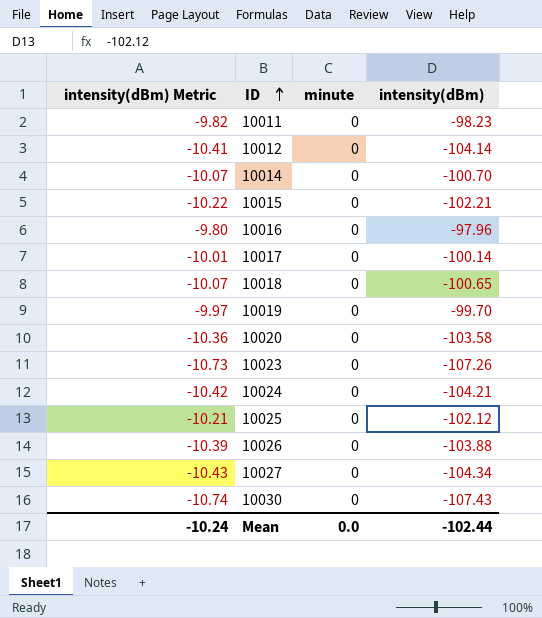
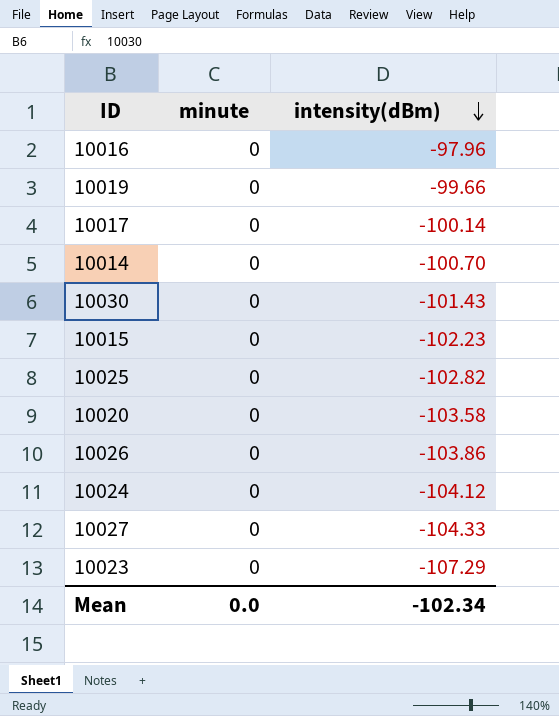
row order: ID ascending -> intensity(dBm) descending
column intensity(dBm) Metric | formula: [intensity(dBm)] * 0.1 -> none
row 10011: -9.82 | 0 | -98.23 -> none
row 10012: -10.41 | 0 | -104.14 -> none
row 10018: -10.07 | 0 | -100.65 -> none
10019 | intensity(dBm): -99.70 -> -99.66
10030 | intensity(dBm): -107.43 -> -101.43
10015 | intensity(dBm): -102.21 -> -102.23
10025 | intensity(dBm): -102.12 -> -102.82
10026 | intensity(dBm): -103.88 -> -103.86
10024 | intensity(dBm): -104.21 -> -104.12
10027 | intensity(dBm): -104.34 -> -104.33
10023 | intensity(dBm): -107.26 -> -107.29
Mean | intensity(dBm): -102.44 -> -102.34

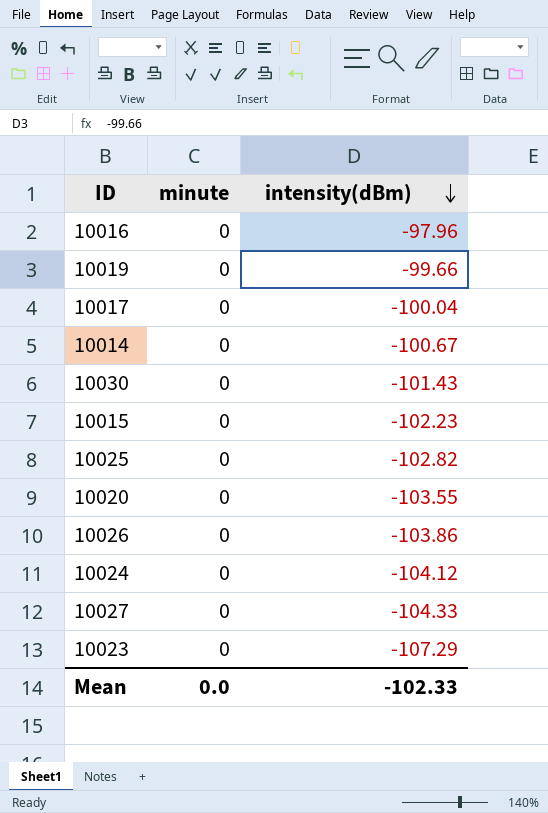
10017 | intensity(dBm): -100.14 -> -100.04
10014 | intensity(dBm): -100.70 -> -100.67
10020 | intensity(dBm): -103.58 -> -103.55
Mean | intensity(dBm): -102.34 -> -102.33

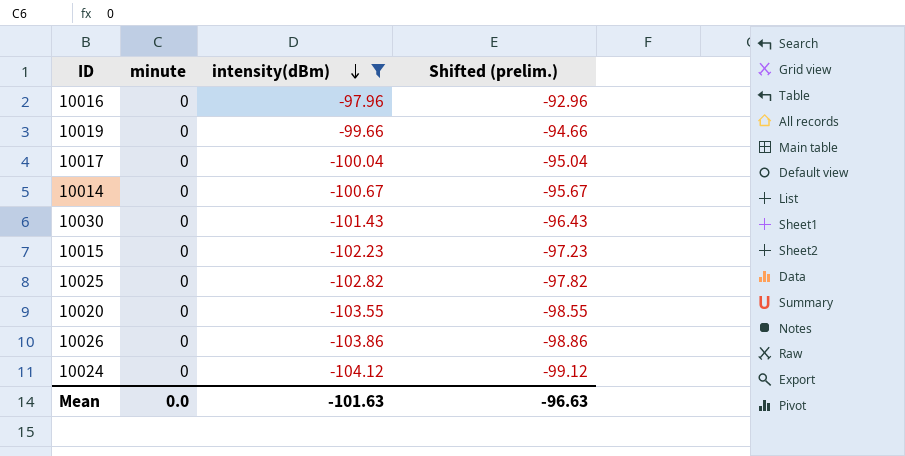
filter: none -> intensity(dBm) >= -104.12
column Shifted (prelim.) | formula: none -> [intensity(dBm)] + 5
Mean | intensity(dBm): -102.33 -> -101.63

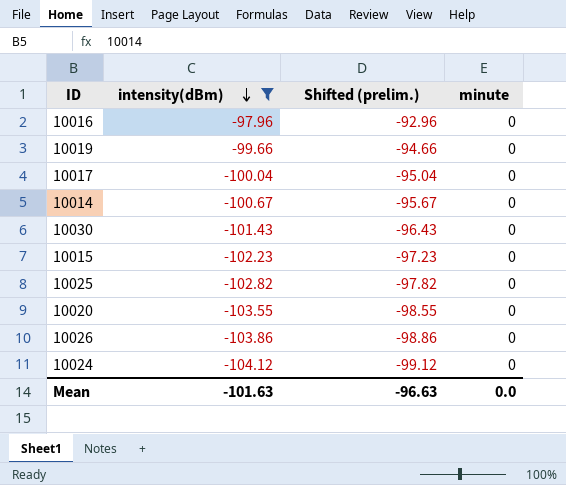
column minute | position: 2 -> 4

